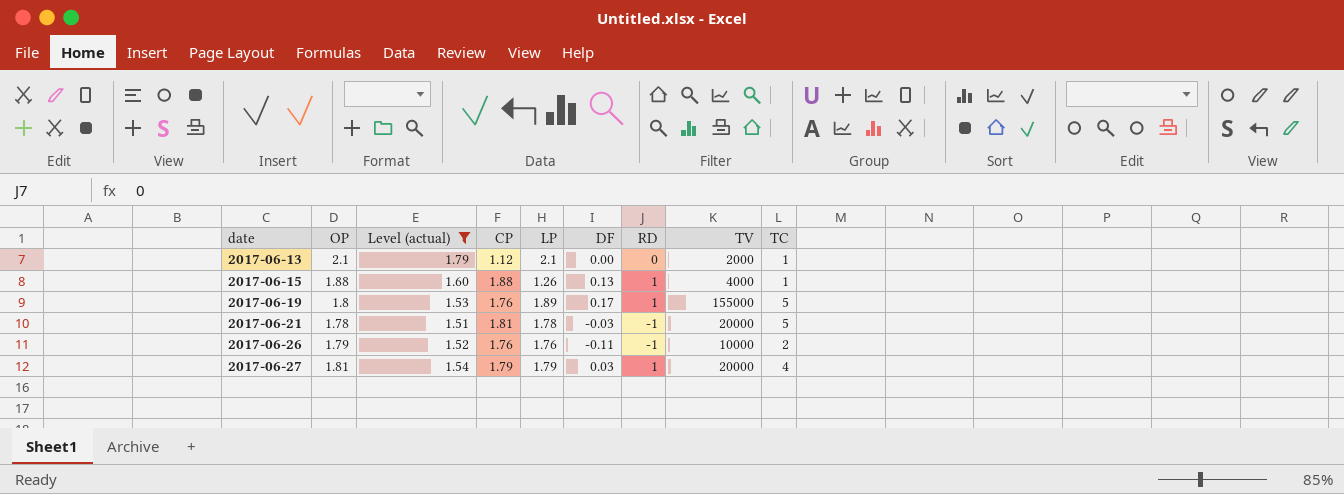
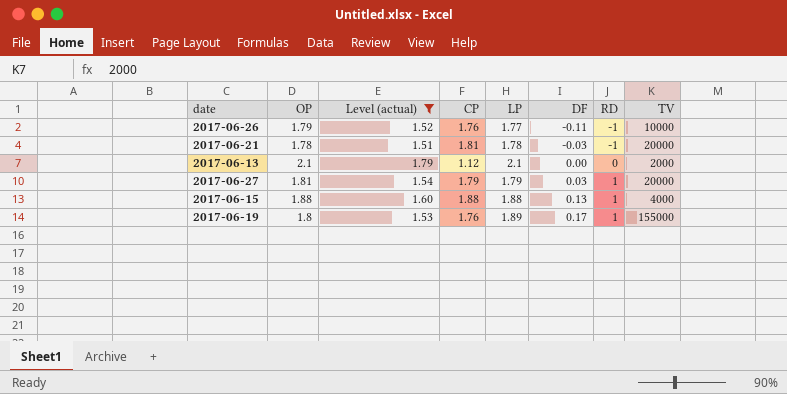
row order: date ascending -> DF ascending
column TC | position: 9 -> none
2017-06-26 | LP: 1.76 -> 1.77
2017-06-15 | LP: 1.26 -> 1.88

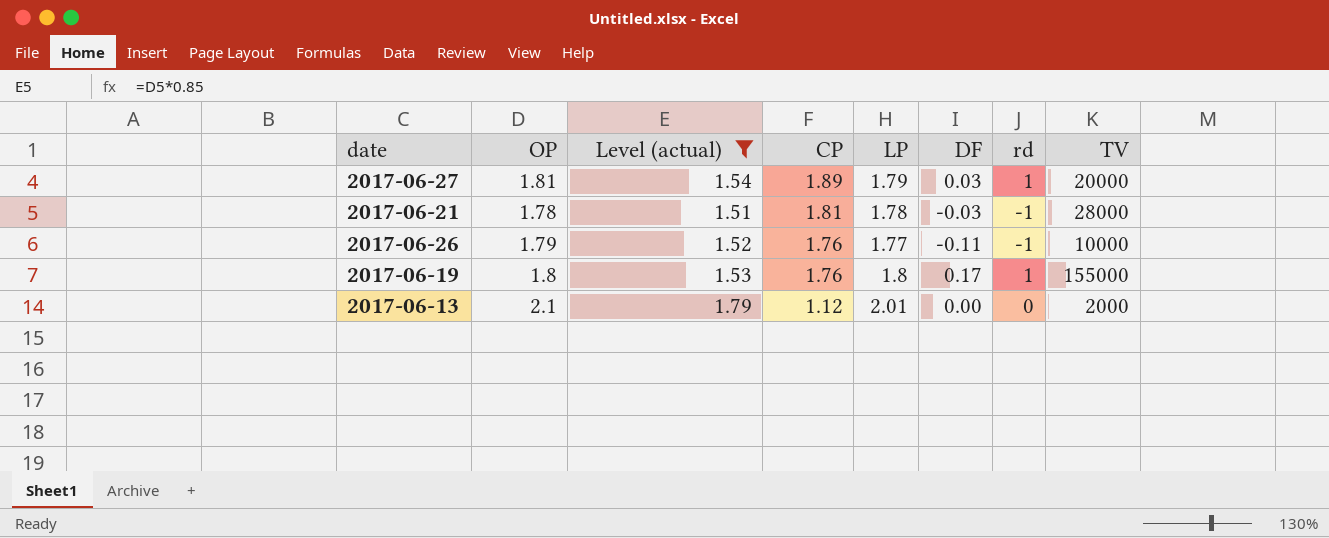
row order: DF ascending -> CP descending
column name: RD -> rd
row 2017-06-15: 1.88 | 1.60 | 1.88 | 1.88 | 0.13 | 1 | 4000 -> none
2017-06-27 | CP: 1.79 -> 1.89
2017-06-21 | TV: 20000 -> 28000
2017-06-19 | LP: 1.89 -> 1.8
2017-06-13 | LP: 2.1 -> 2.01

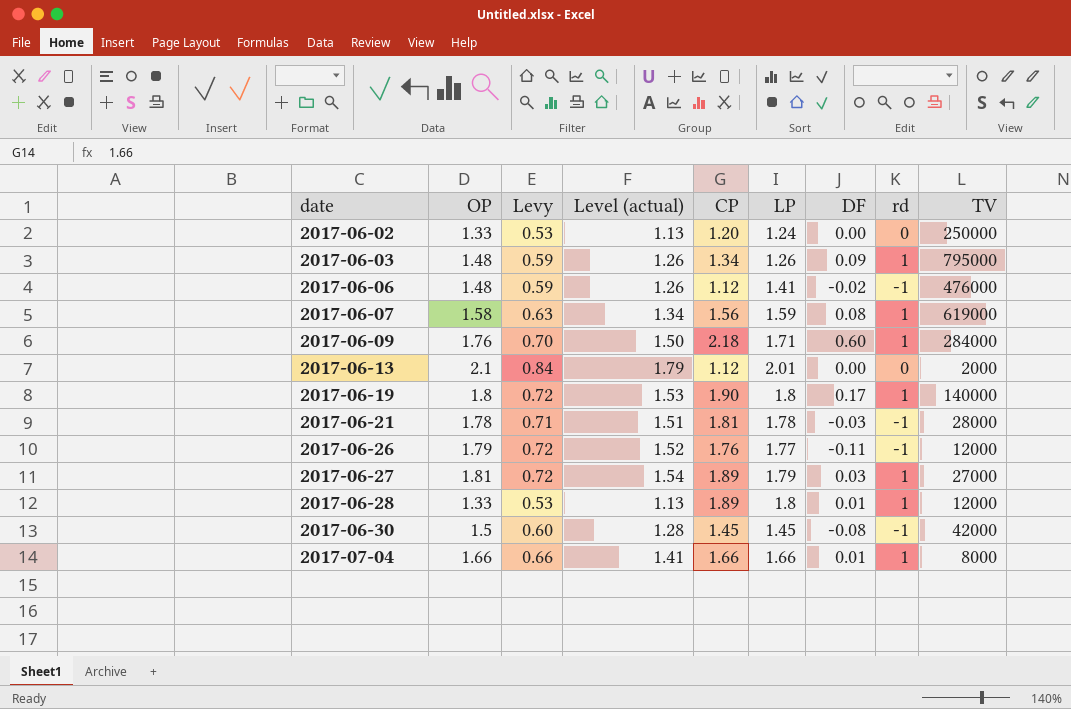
filter: Level (actual) >= 1.51 -> none
row order: CP descending -> date ascending
column Levy | formula: none -> [OP] * 0.4
2017-06-19 | CP: 1.76 -> 1.90
2017-06-19 | TV: 155000 -> 140000
2017-06-26 | TV: 10000 -> 12000
2017-06-27 | TV: 20000 -> 27000

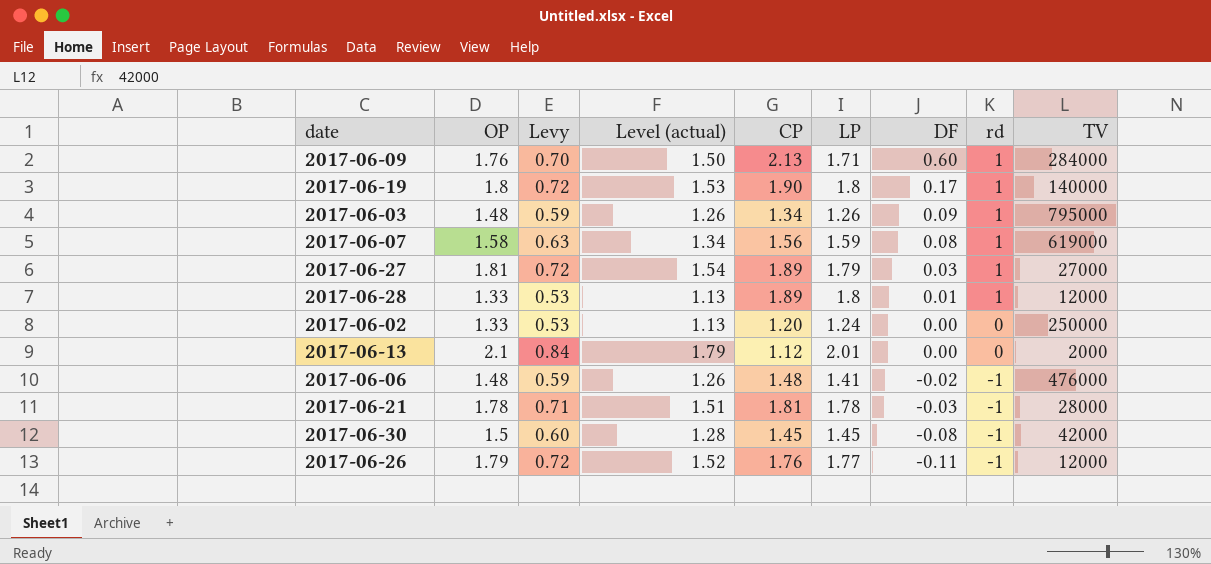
row order: date ascending -> DF descending
row 2017-07-04: 1.66 | 0.66 | 1.41 | 1.66 | 1.66 | 0.01 | 1 | 8000 -> none
2017-06-09 | CP: 2.18 -> 2.13
2017-06-06 | CP: 1.12 -> 1.48

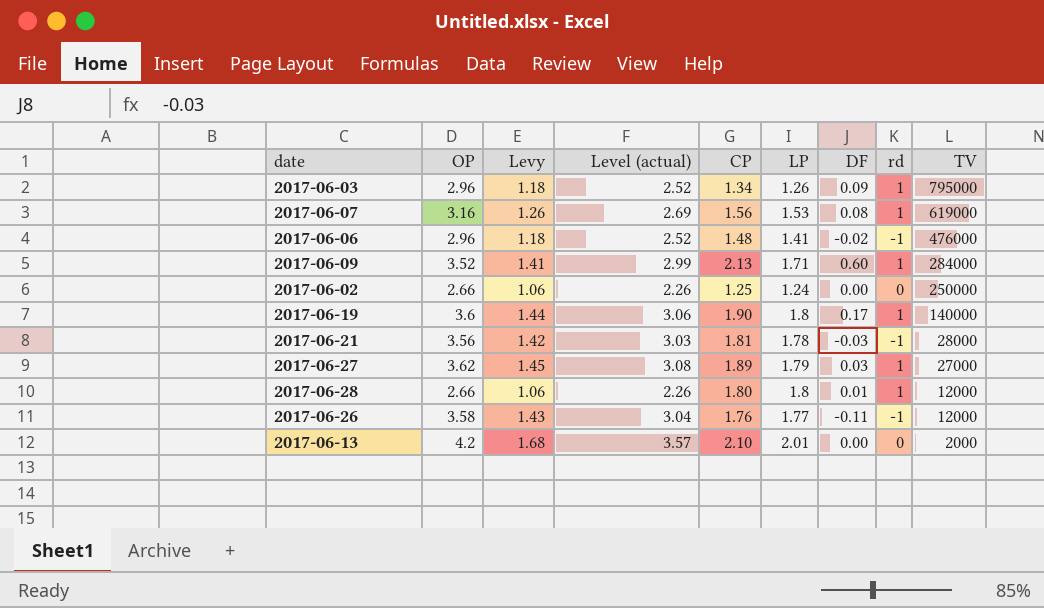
row order: DF descending -> TV descending
row 2017-06-30: 1.5 | 0.60 | 1.28 | 1.45 | 1.45 | -0.08 | -1 | 42000 -> none
2017-06-03 | OP: 1.48 -> 2.96
2017-06-03 | Levy: 0.59 -> 1.18
2017-06-03 | Level (actual): 1.26 -> 2.52
2017-06-07 | OP: 1.58 -> 3.16
2017-06-07 | Levy: 0.63 -> 1.26
2017-06-07 | Level (actual): 1.34 -> 2.69
2017-06-07 | LP: 1.59 -> 1.53
2017-06-06 | OP: 1.48 -> 2.96
2017-06-06 | Levy: 0.59 -> 1.18
2017-06-06 | Level (actual): 1.26 -> 2.52
2017-06-09 | OP: 1.76 -> 3.52
2017-06-09 | Levy: 0.70 -> 1.41
2017-06-09 | Level (actual): 1.50 -> 2.99
2017-06-02 | OP: 1.33 -> 2.66
2017-06-02 | Levy: 0.53 -> 1.06
2017-06-02 | Level (actual): 1.13 -> 2.26
2017-06-02 | CP: 1.20 -> 1.25
2017-06-19 | OP: 1.8 -> 3.6
2017-06-19 | Levy: 0.72 -> 1.44
2017-06-19 | Level (actual): 1.53 -> 3.06
2017-06-21 | OP: 1.78 -> 3.56
2017-06-21 | Levy: 0.71 -> 1.42
2017-06-21 | Level (actual): 1.51 -> 3.03
2017-06-27 | OP: 1.81 -> 3.62
2017-06-27 | Levy: 0.72 -> 1.45
2017-06-27 | Level (actual): 1.54 -> 3.08
2017-06-28 | OP: 1.33 -> 2.66
2017-06-28 | Levy: 0.53 -> 1.06
2017-06-28 | Level (actual): 1.13 -> 2.26
2017-06-28 | CP: 1.89 -> 1.80
2017-06-26 | OP: 1.79 -> 3.58
2017-06-26 | Levy: 0.72 -> 1.43
2017-06-26 | Level (actual): 1.52 -> 3.04
2017-06-13 | OP: 2.1 -> 4.2
2017-06-13 | Levy: 0.84 -> 1.68
2017-06-13 | Level (actual): 1.79 -> 3.57
2017-06-13 | CP: 1.12 -> 2.10

